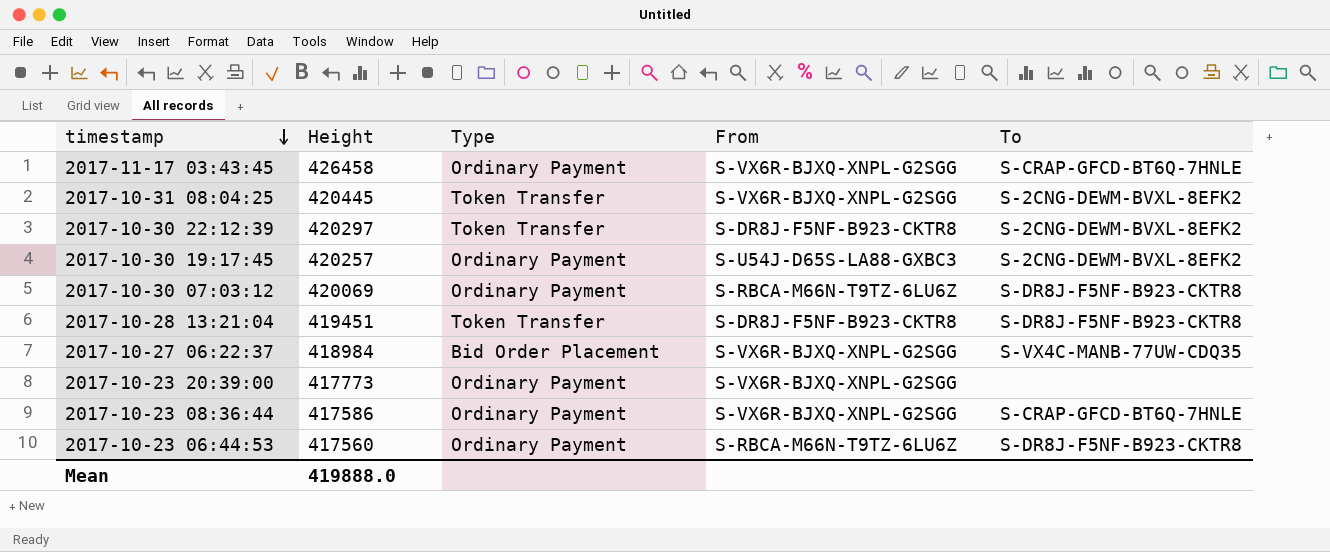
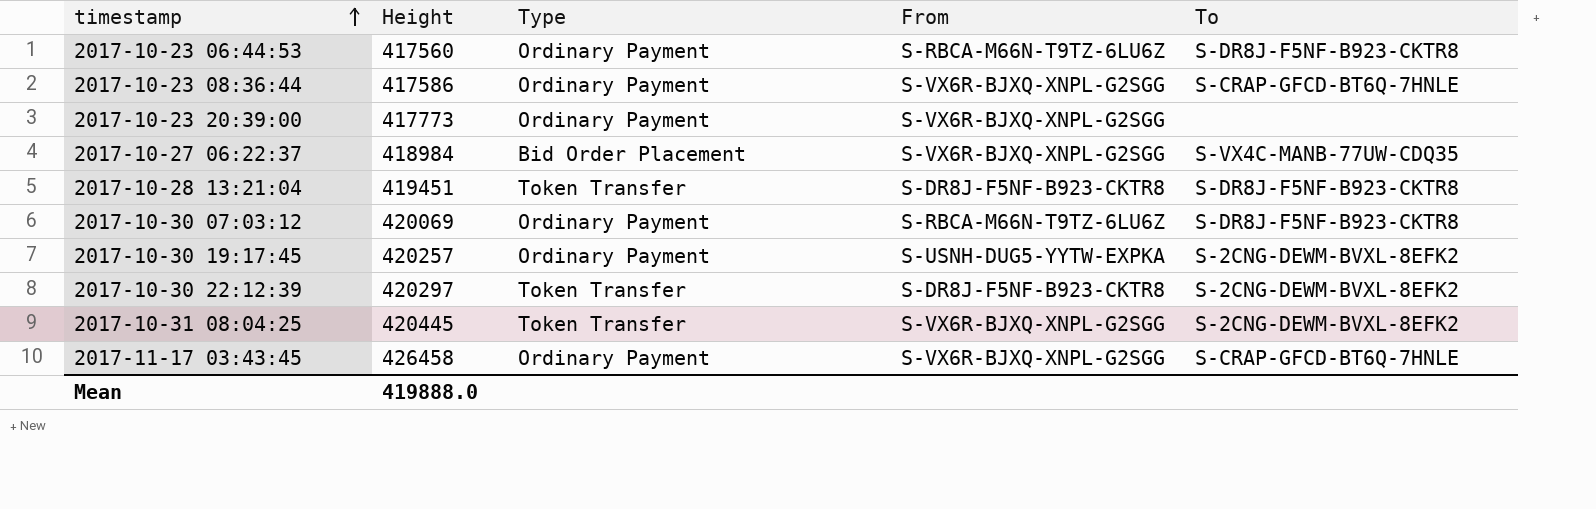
row order: timestamp descending -> timestamp ascending
2017-10-30 19:17:45 | From: S-U54J-D65S-LA88-GXBC3 -> S-USNH-DUG5-YYTW-EXPKA

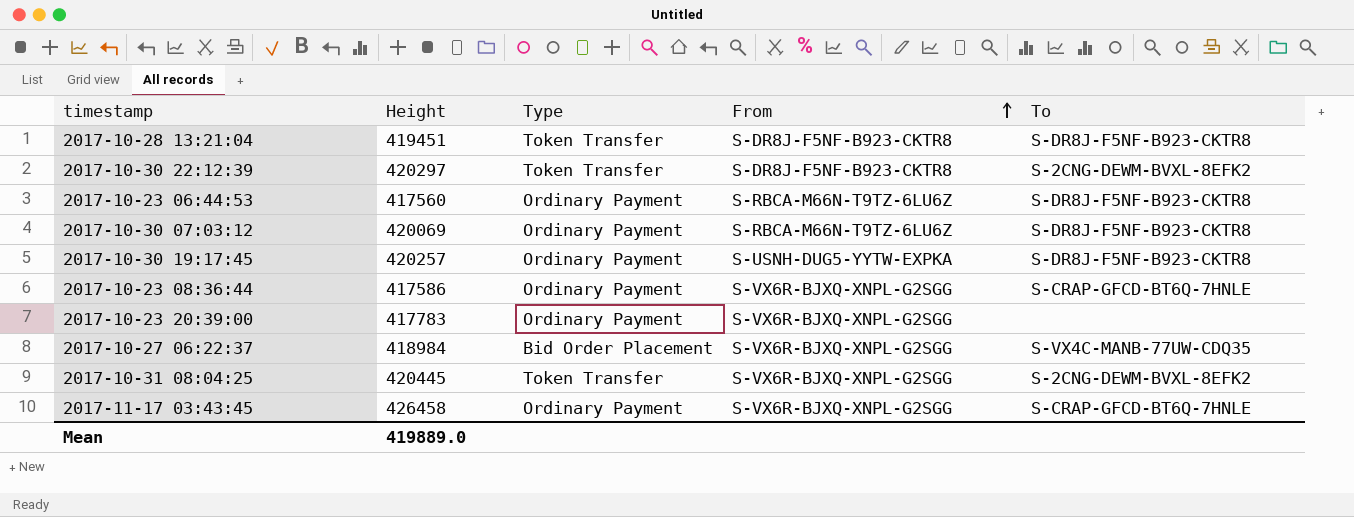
row order: timestamp ascending -> From ascending
2017-10-30 19:17:45 | To: S-2CNG-DEWM-BVXL-8EFK2 -> S-DR8J-F5NF-B923-CKTR8
2017-10-23 20:39:00 | Height: 417773 -> 417783
Mean | Height: 419888.0 -> 419889.0

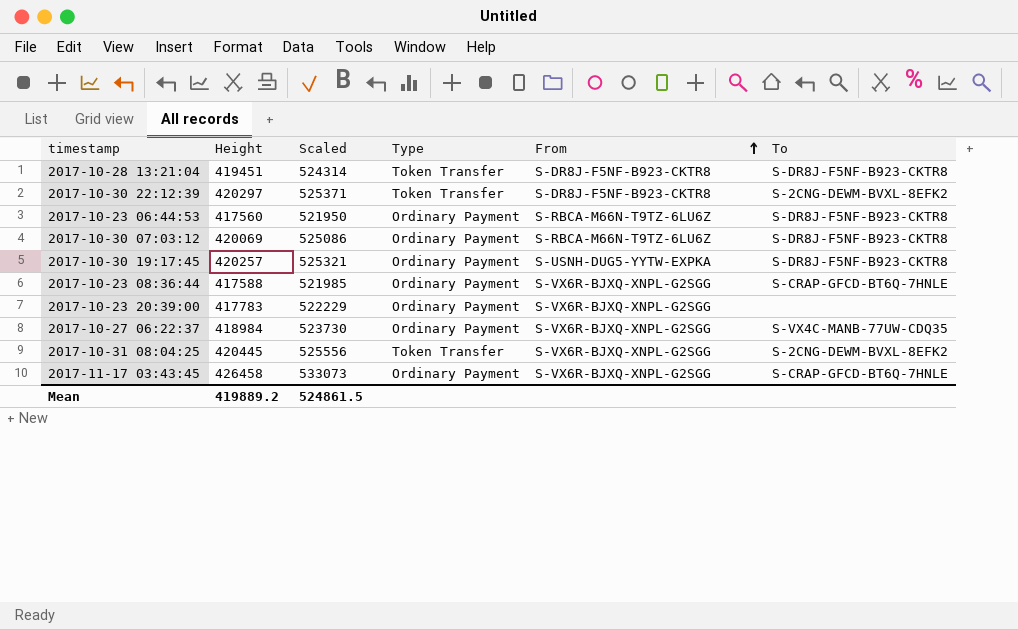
column Scaled | formula: none -> [Height] * 1.25
2017-10-23 08:36:44 | Height: 417586 -> 417588
2017-10-27 06:22:37 | Type: Bid Order Placement -> Ordinary Payment
Mean | Height: 419889.0 -> 419889.2

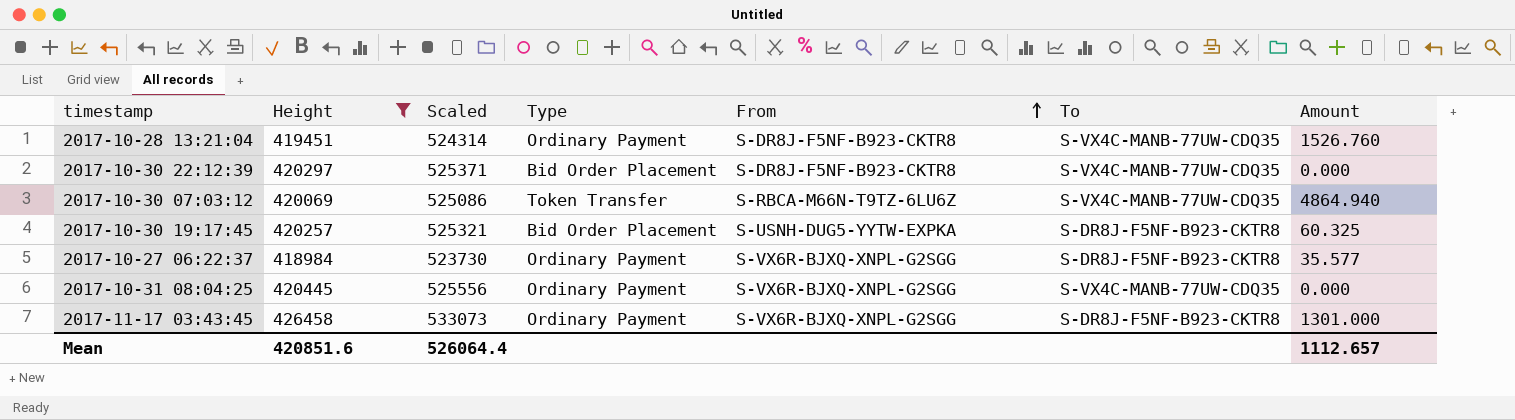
filter: none -> Height >= 418984
column Amount | position: none -> 7
2017-10-28 13:21:04 | Type: Token Transfer -> Ordinary Payment
2017-10-28 13:21:04 | To: S-DR8J-F5NF-B923-CKTR8 -> S-VX4C-MANB-77UW-CDQ35
2017-10-30 22:12:39 | Type: Token Transfer -> Bid Order Placement
2017-10-30 22:12:39 | To: S-2CNG-DEWM-BVXL-8EFK2 -> S-VX4C-MANB-77UW-CDQ35
2017-10-30 07:03:12 | Type: Ordinary Payment -> Token Transfer
2017-10-30 07:03:12 | To: S-DR8J-F5NF-B923-CKTR8 -> S-VX4C-MANB-77UW-CDQ35
2017-10-30 19:17:45 | Type: Ordinary Payment -> Bid Order Placement
2017-10-27 06:22:37 | To: S-VX4C-MANB-77UW-CDQ35 -> S-DR8J-F5NF-B923-CKTR8
2017-10-31 08:04:25 | Type: Token Transfer -> Ordinary Payment
2017-10-31 08:04:25 | To: S-2CNG-DEWM-BVXL-8EFK2 -> S-VX4C-MANB-77UW-CDQ35
2017-11-17 03:43:45 | To: S-CRAP-GFCD-BT6Q-7HNLE -> S-DR8J-F5NF-B923-CKTR8
Mean | Height: 419889.2 -> 420851.6
Mean | Scaled: 524861.5 -> 526064.4

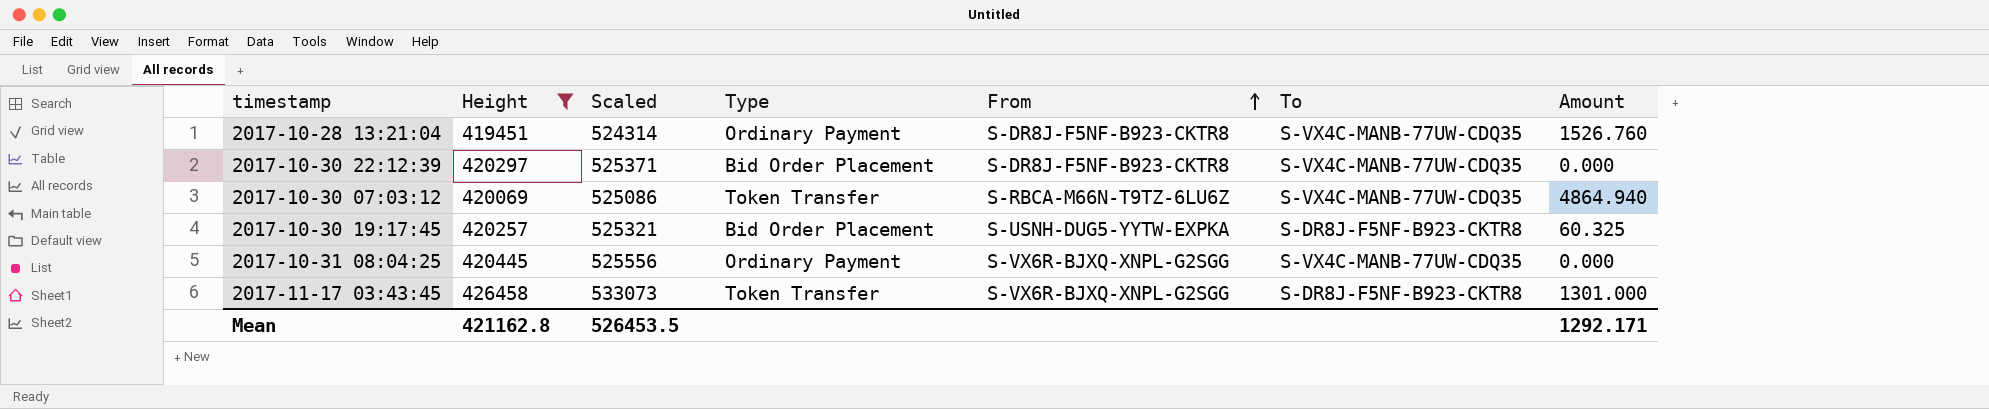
row 2017-10-27 06:22:37: 418984 | 523730 | Ordinary Payment | S-VX6R-BJXQ-XNPL-G2SGG | S-DR8J-F5NF-B923-CKTR8 | 35.577 -> none
2017-11-17 03:43:45 | Type: Ordinary Payment -> Token Transfer
Mean | Height: 420851.6 -> 421162.8
Mean | Scaled: 526064.4 -> 526453.5
Mean | Amount: 1112.657 -> 1292.171

